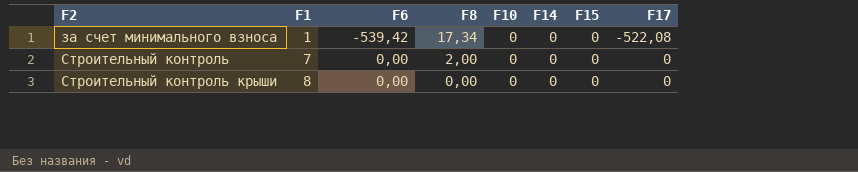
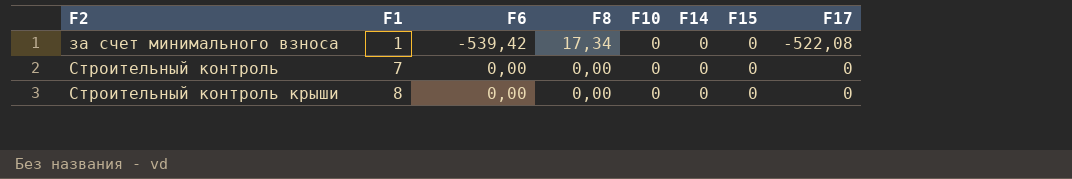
Строительный контроль | F8: 2,00 -> 0,00

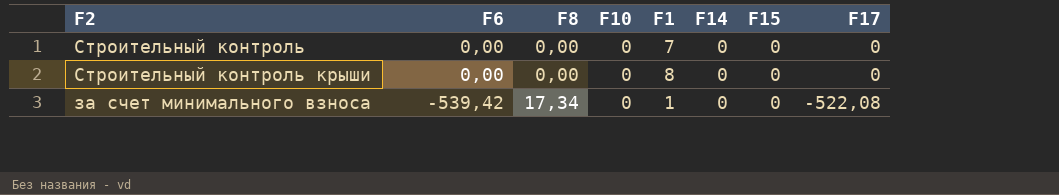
row order: F2 ascending -> F6 descending
column F1 | position: 2 -> 5

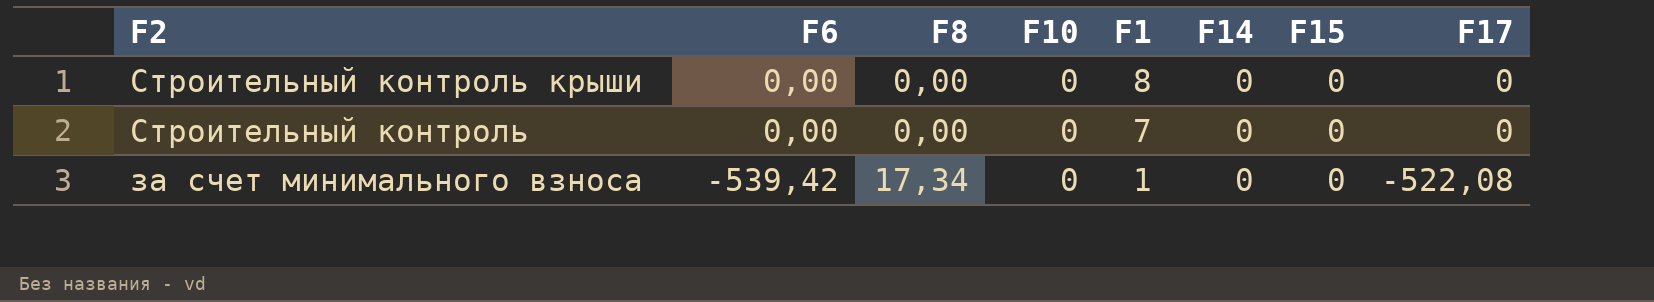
row order: F6 descending -> F2 descending

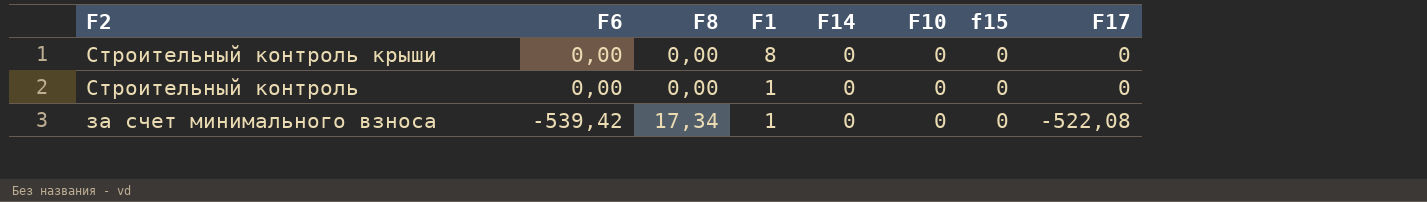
column F10 | position: 4 -> 6
column name: F15 -> f15
Строительный контроль | F1: 7 -> 1

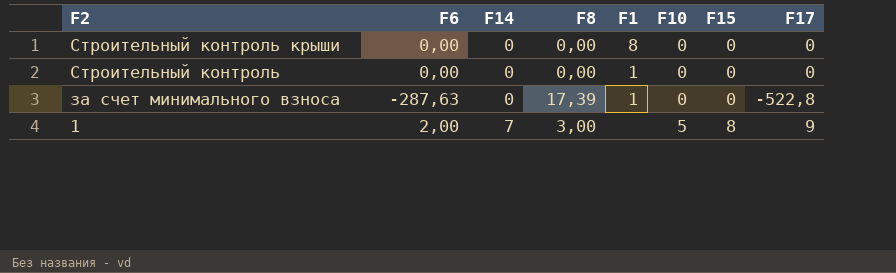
column F14 | position: 5 -> 3
column name: f15 -> F15
за счет минимального взноса | F6: -539,42 -> -287,63
за счет минимального взноса | F8: 17,34 -> 17,39
за счет минимального взноса | F17: -522,08 -> -522,8
row 1: none -> 2,00 | 7 | 3,00 | none | 5 | 8 | 9

